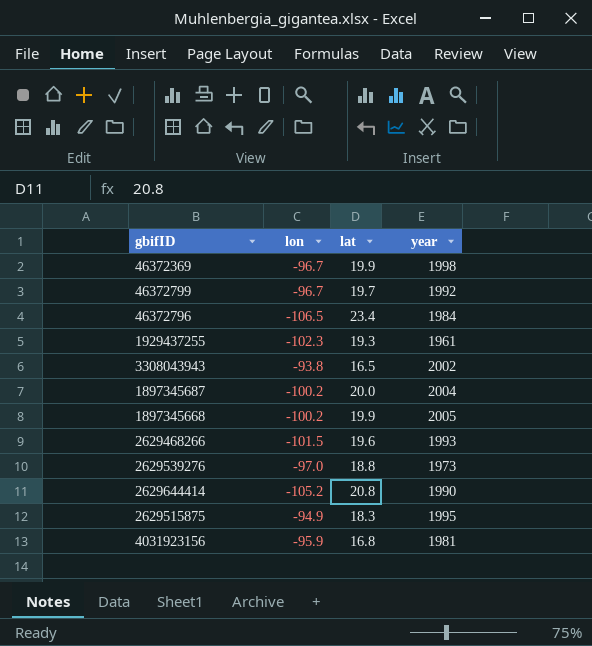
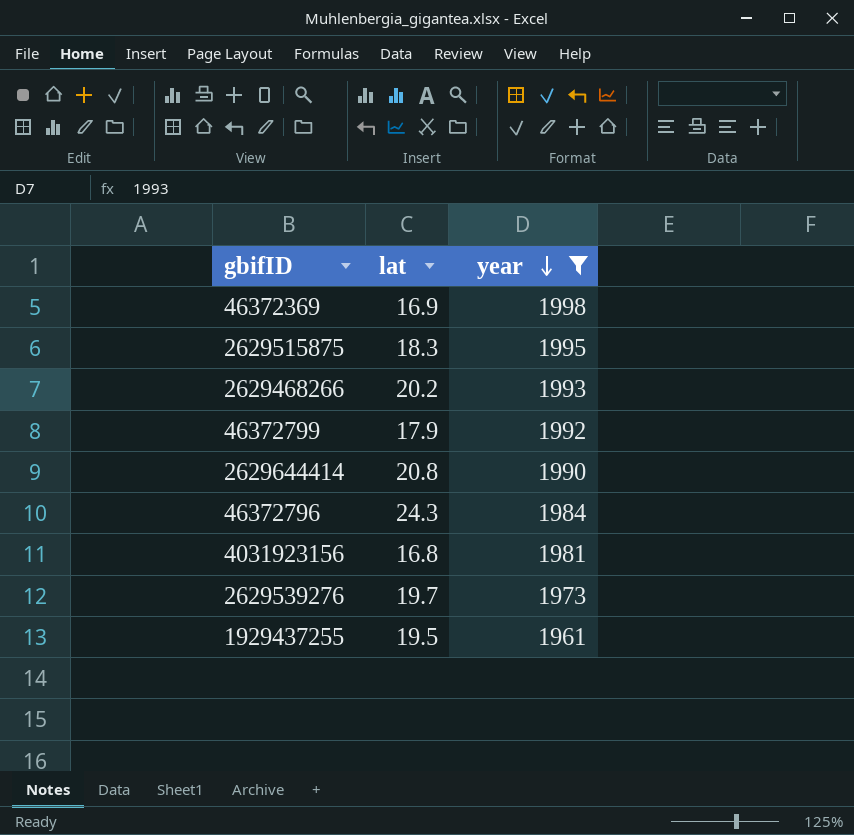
filter: none -> year <= 1998
row order: none -> year descending
column lon | position: 2 -> none
46372369 | lat: 19.9 -> 16.9
2629468266 | lat: 19.6 -> 20.2
46372799 | lat: 19.7 -> 17.9
46372796 | lat: 23.4 -> 24.3
2629539276 | lat: 18.8 -> 19.7
1929437255 | lat: 19.3 -> 19.5

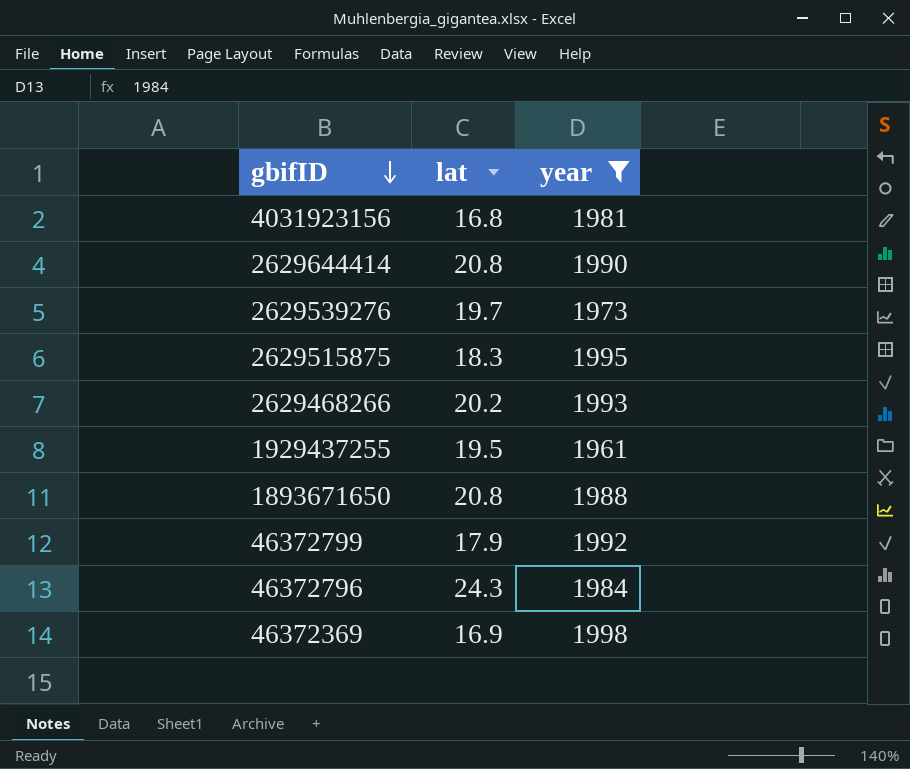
row order: year descending -> gbifID descending
row 1893671650: none -> 20.8 | 1988

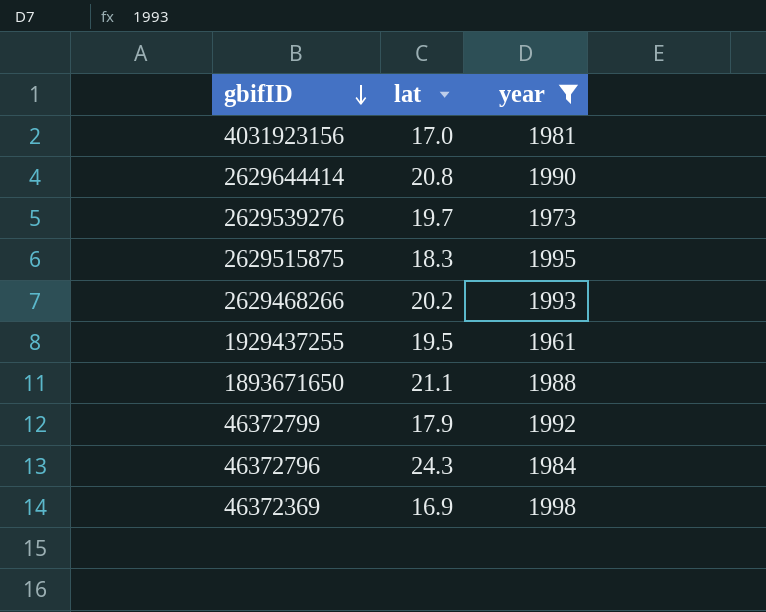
4031923156 | lat: 16.8 -> 17.0
1893671650 | lat: 20.8 -> 21.1

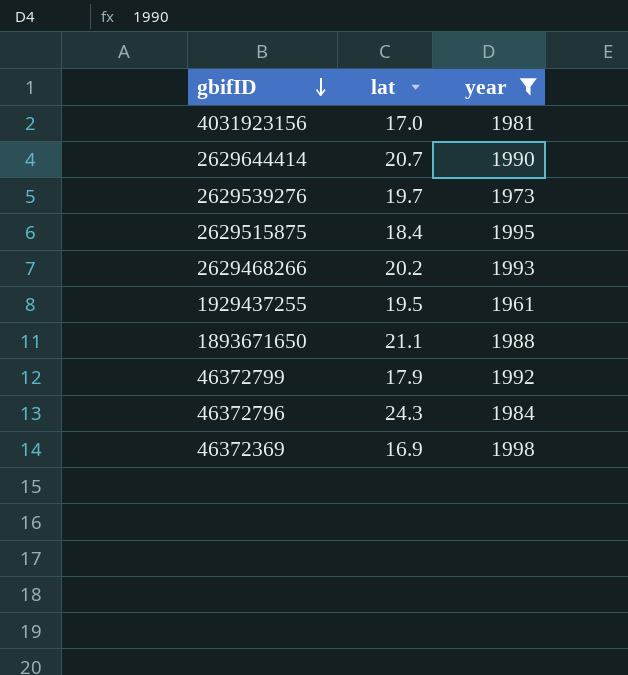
2629644414 | lat: 20.8 -> 20.7
2629515875 | lat: 18.3 -> 18.4

